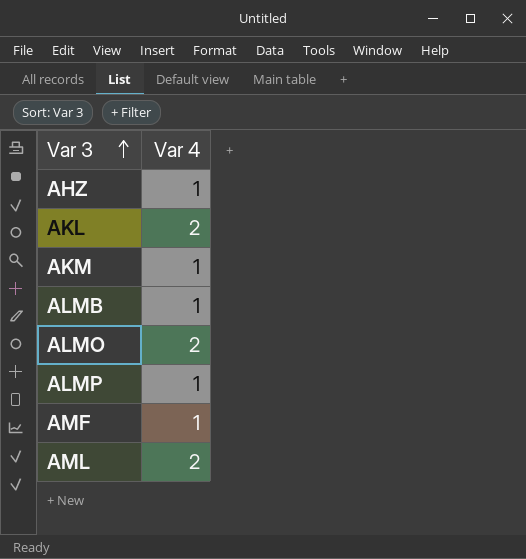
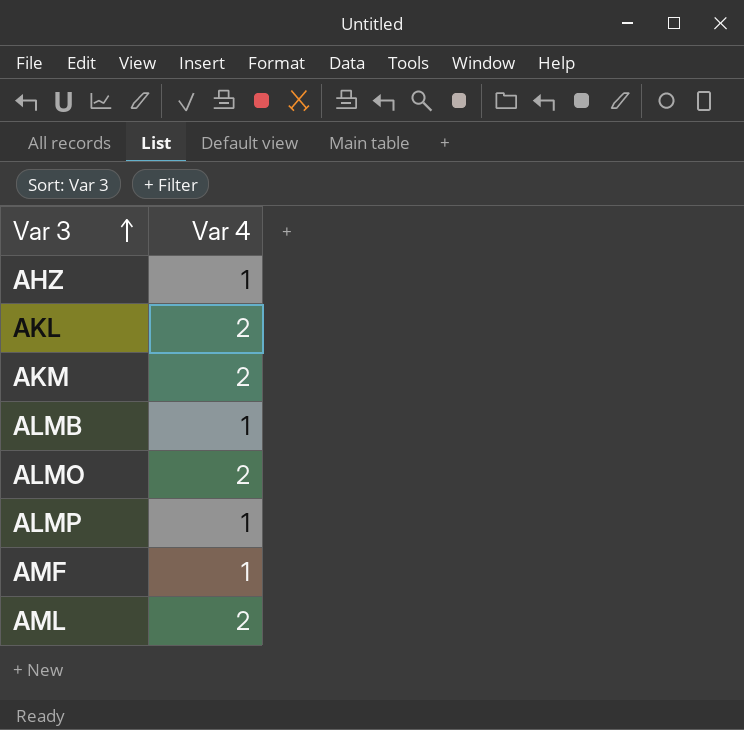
AKM | Var 4: 1 -> 2

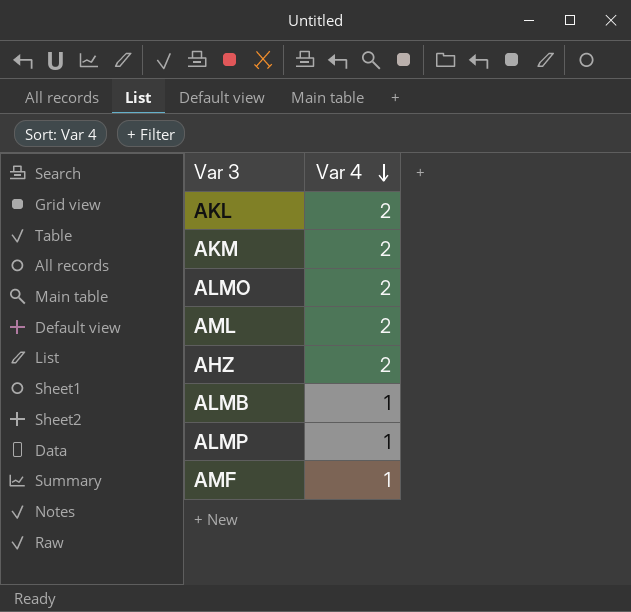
row order: Var 3 ascending -> Var 4 descending
AHZ | Var 4: 1 -> 2

